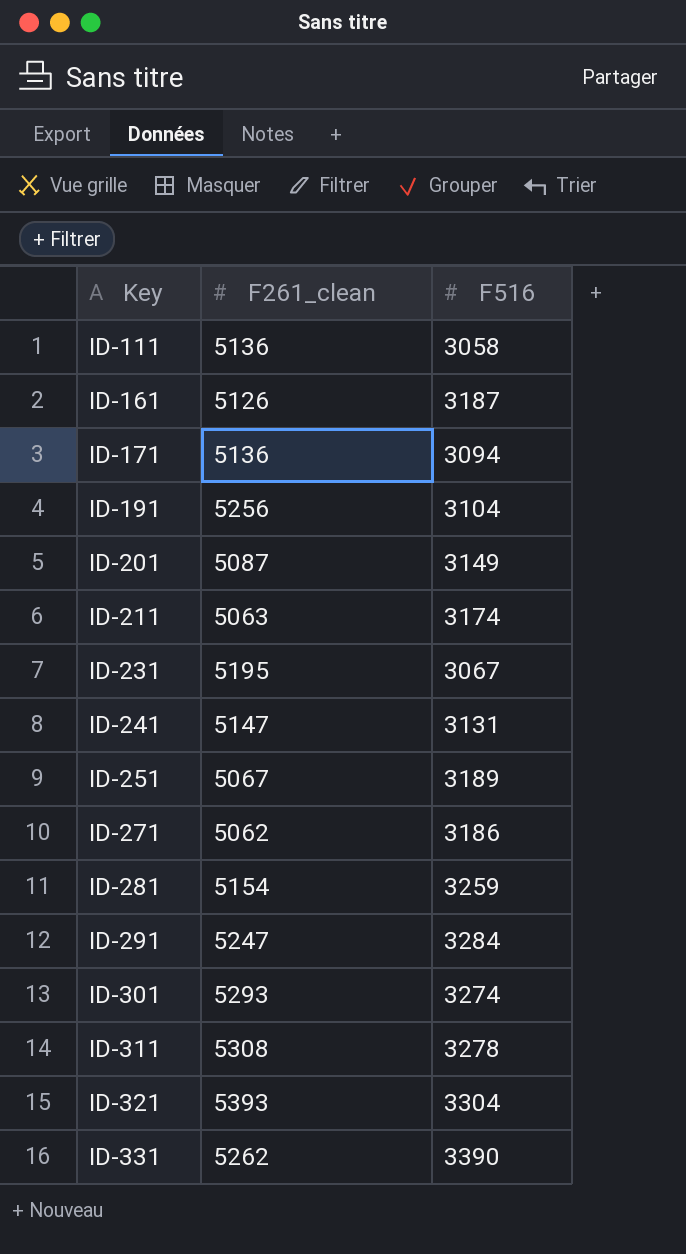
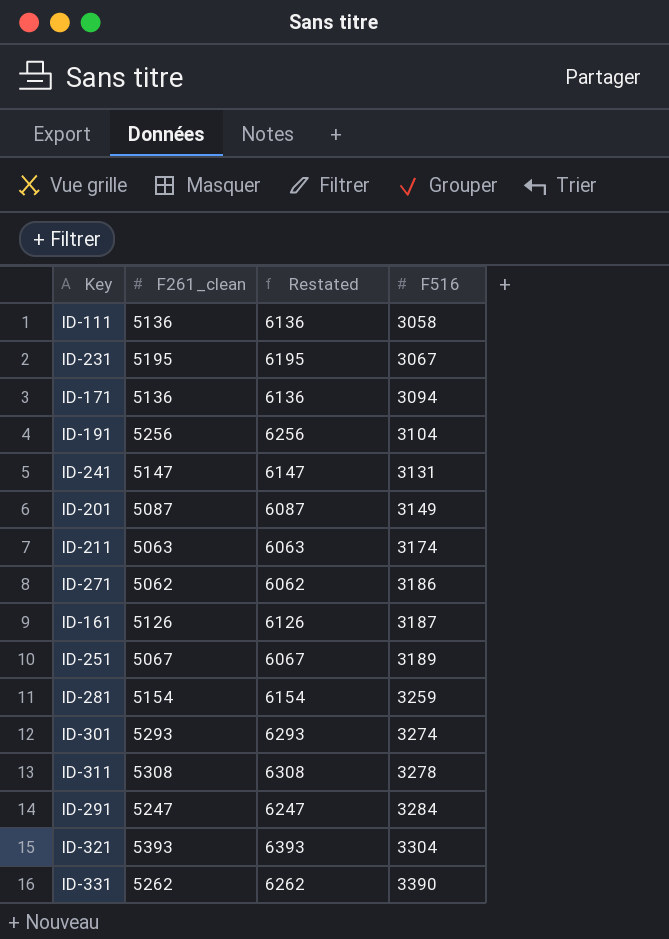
row order: Key ascending -> F516 ascending
column Restated | formula: none -> [F261_clean] + 1000

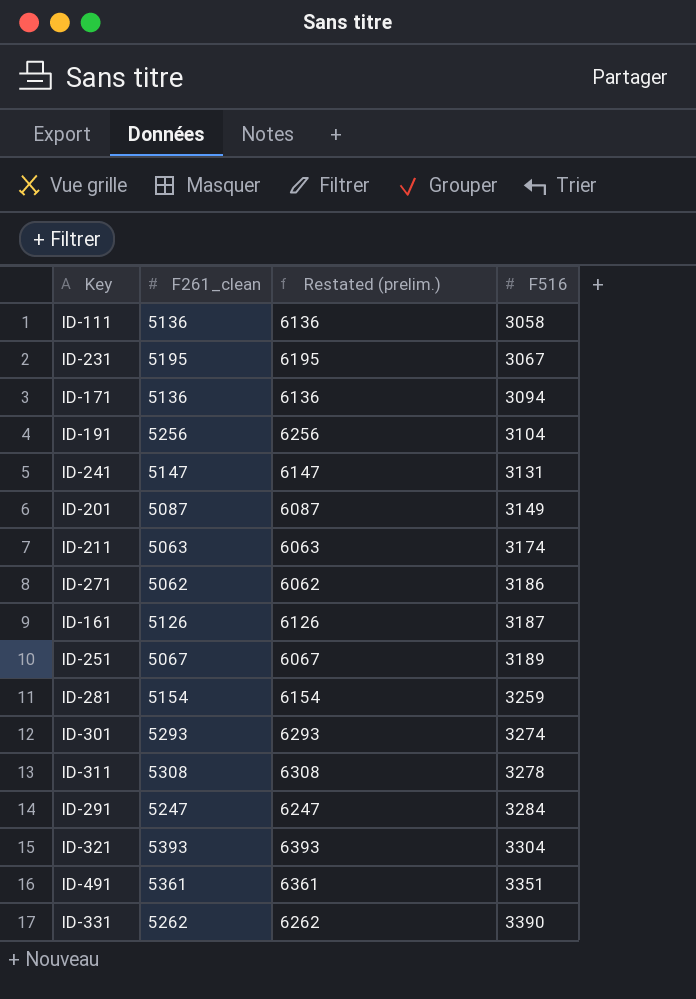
column name: Restated -> Restated (prelim.)
row ID-491: none -> 5361 | 6361 | 3351

